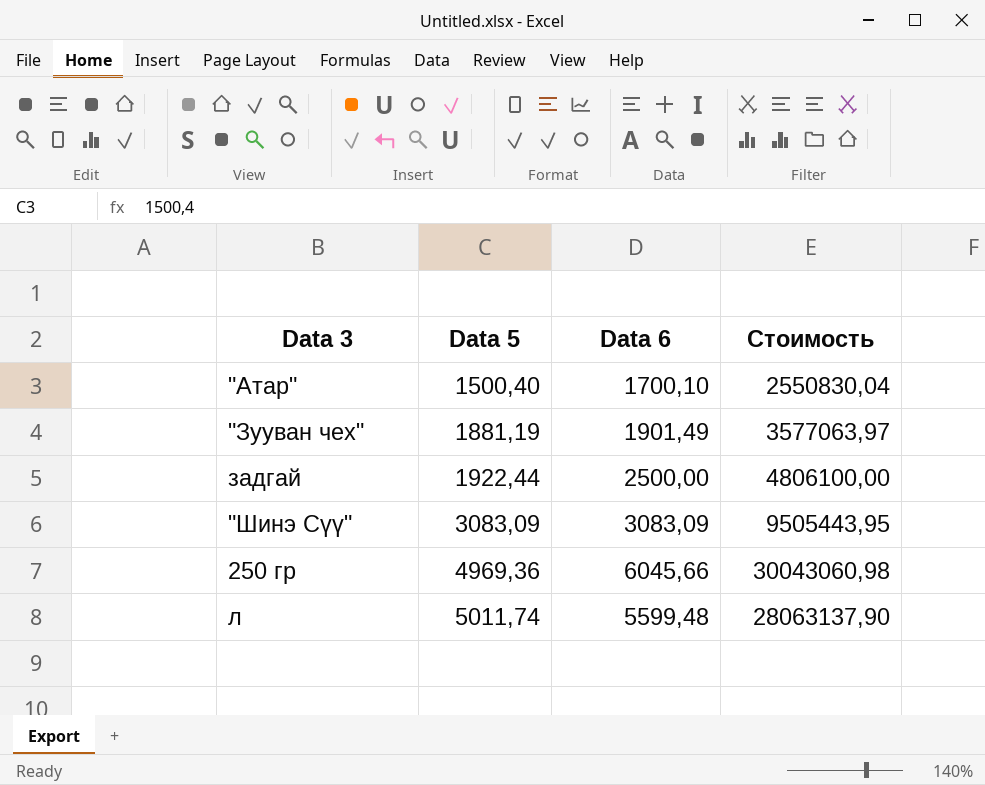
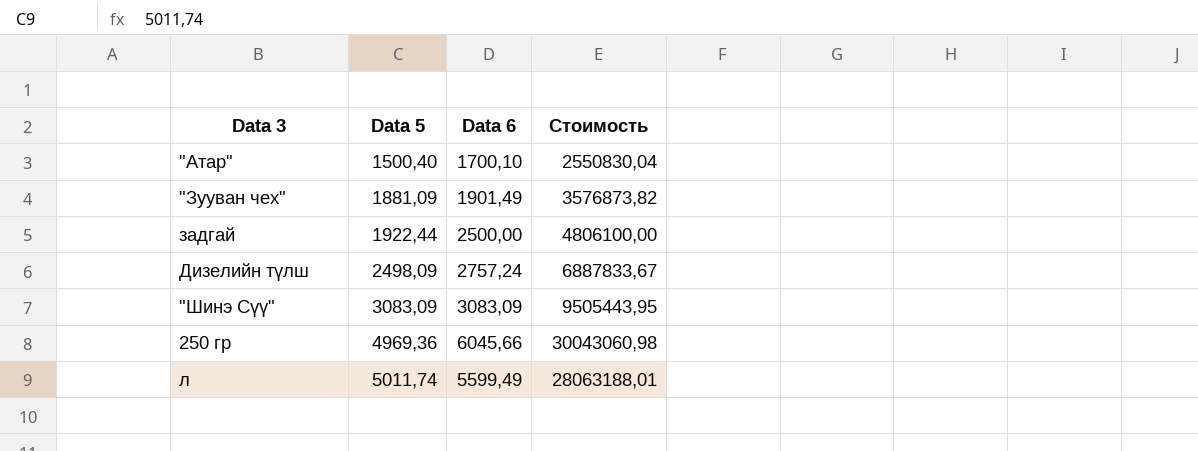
"Зууван чех" | Data 5: 1881,19 -> 1881,09
"Зууван чех" | Стоимость: 3577063,97 -> 3576873,82
row Дизелийн түлш: none -> 2498,09 | 2757,24 | 6887833,67
л | Data 6: 5599,48 -> 5599,49
л | Стоимость: 28063137,90 -> 28063188,01

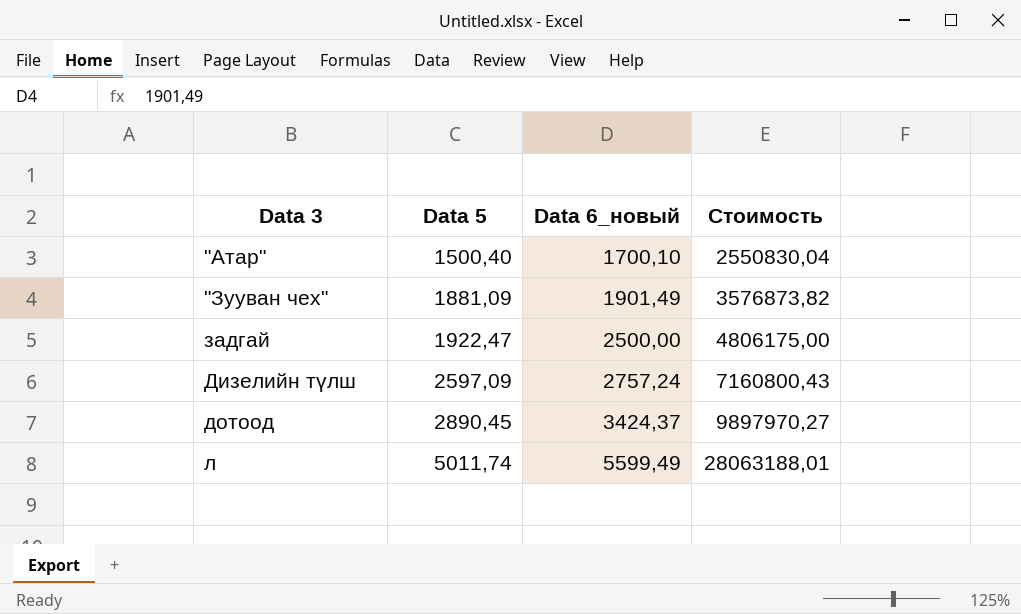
column name: Data 6 -> Data 6_новый
row "Шинэ Сүү": 3083,09 | 3083,09 | 9505443,95 -> none
row 250 гр: 4969,36 | 6045,66 | 30043060,98 -> none
задгай | Data 5: 1922,44 -> 1922,47
задгай | Стоимость: 4806100,00 -> 4806175,00
Дизелийн түлш | Data 5: 2498,09 -> 2597,09
Дизелийн түлш | Стоимость: 6887833,67 -> 7160800,43
row дотоод: none -> 2890,45 | 3424,37 | 9897970,27

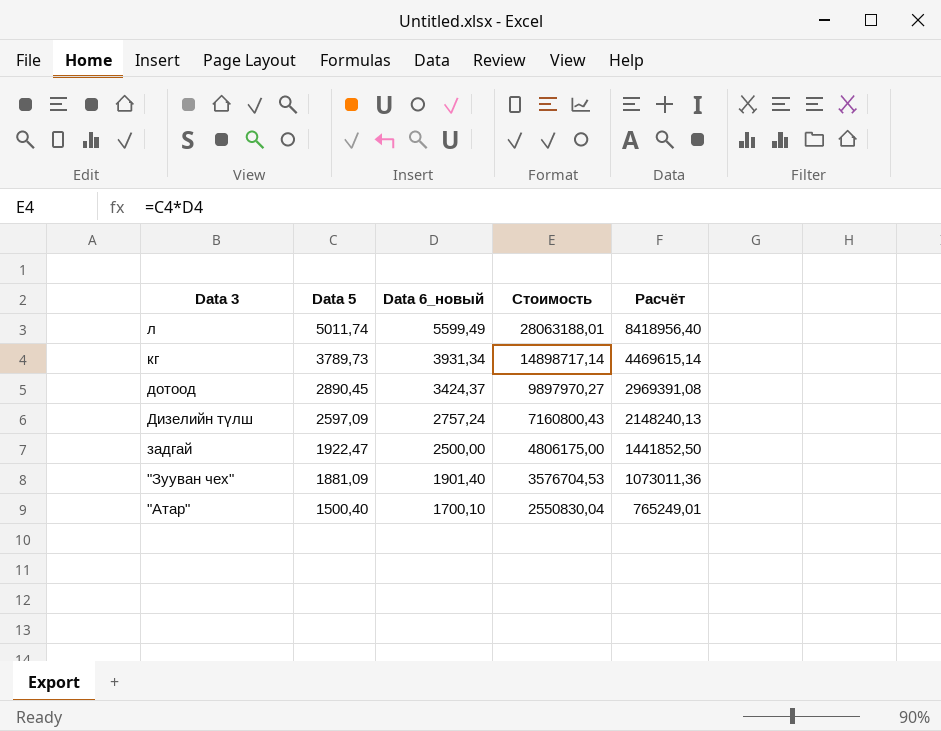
row order: Data 5 ascending -> Data 5 descending
column Расчёт | formula: none -> [Стоимость] * 0,3
row кг: none -> 3789,73 | 3931,34 | 14898717,14 | 4469615,14
"Зууван чех" | Data 6_новый: 1901,49 -> 1901,40
"Зууван чех" | Стоимость: 3576873,82 -> 3576704,53

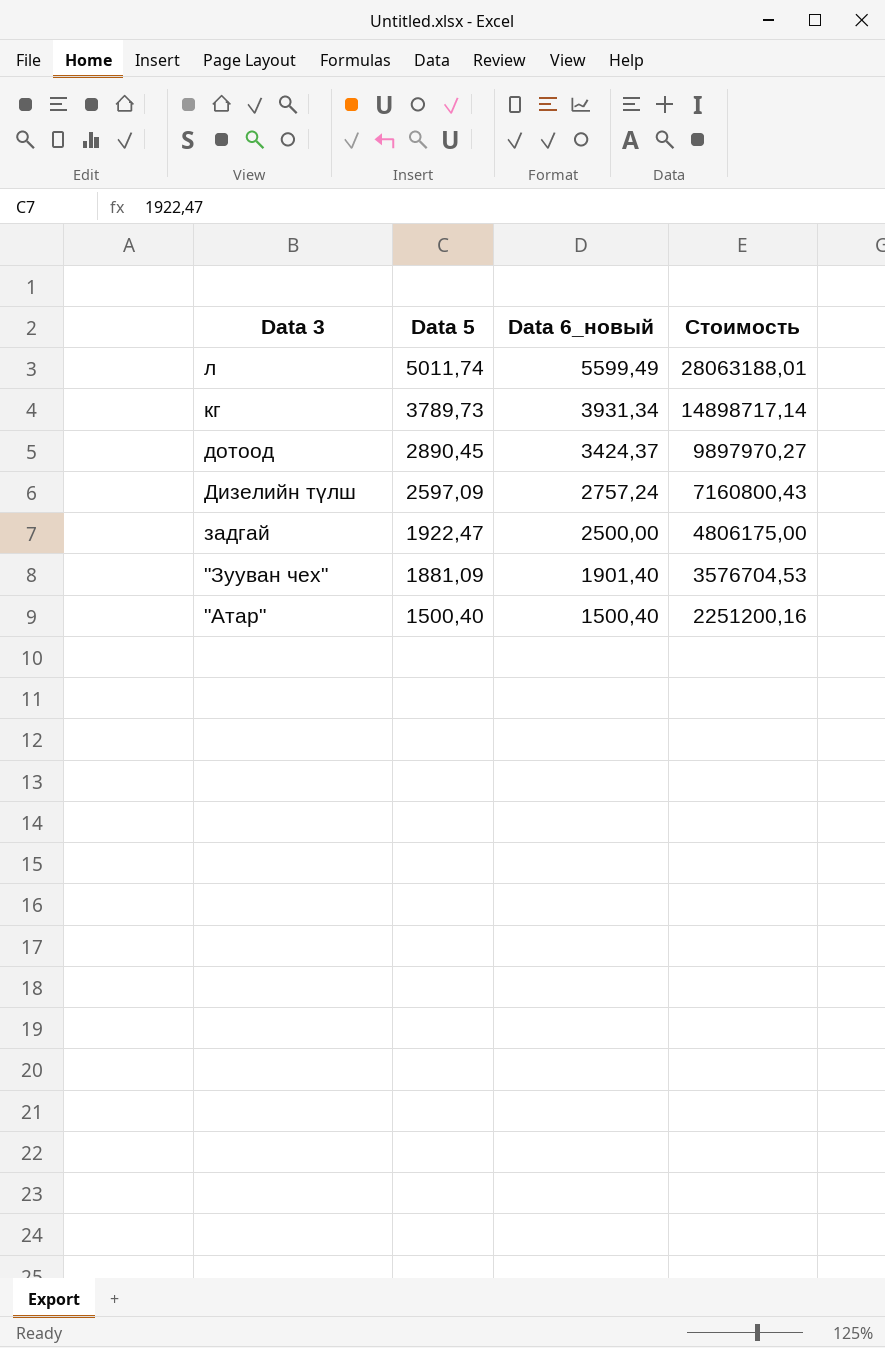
column Расчёт | formula: [Стоимость] * 0,3 -> none
"Атар" | Data 6_новый: 1700,10 -> 1500,40
"Атар" | Стоимость: 2550830,04 -> 2251200,16

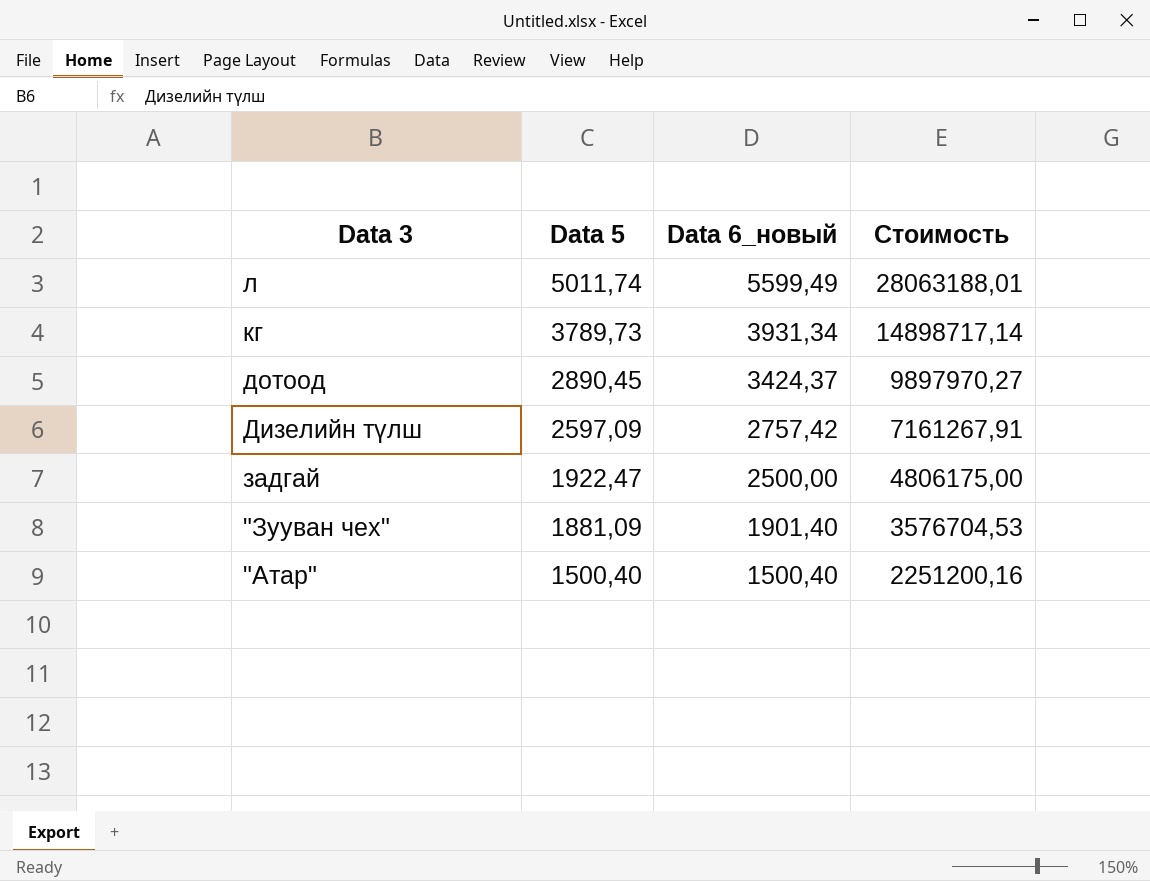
Дизелийн түлш | Data 6_новый: 2757,24 -> 2757,42
Дизелийн түлш | Стоимость: 7160800,43 -> 7161267,91

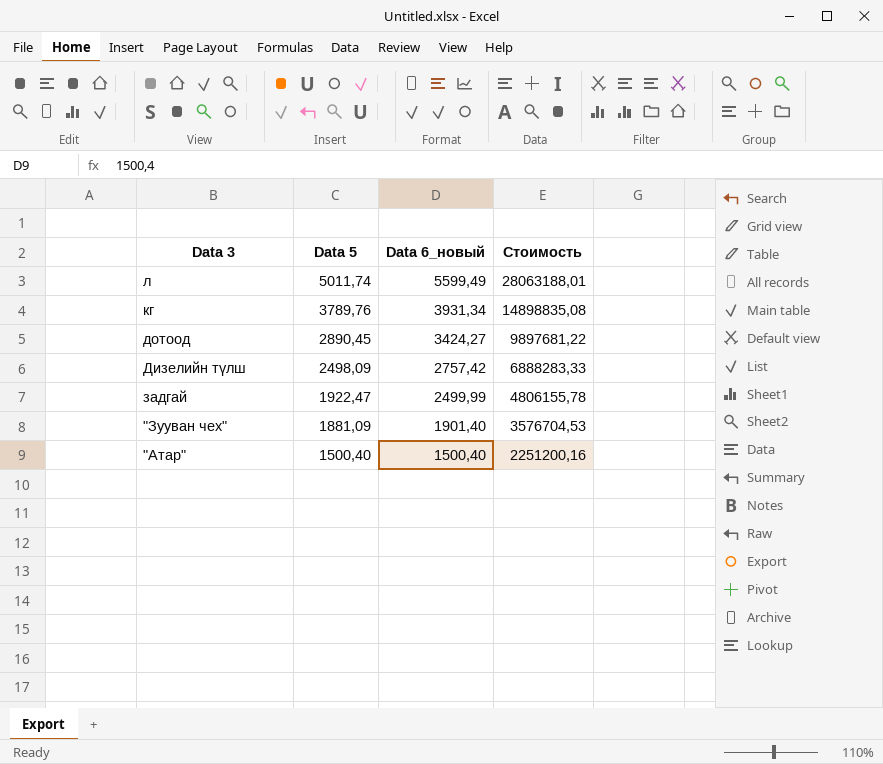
кг | Data 5: 3789,73 -> 3789,76
кг | Стоимость: 14898717,14 -> 14898835,08
дотоод | Data 6_новый: 3424,37 -> 3424,27
дотоод | Стоимость: 9897970,27 -> 9897681,22
Дизелийн түлш | Data 5: 2597,09 -> 2498,09
Дизелийн түлш | Стоимость: 7161267,91 -> 6888283,33
задгай | Data 6_новый: 2500,00 -> 2499,99
задгай | Стоимость: 4806175,00 -> 4806155,78

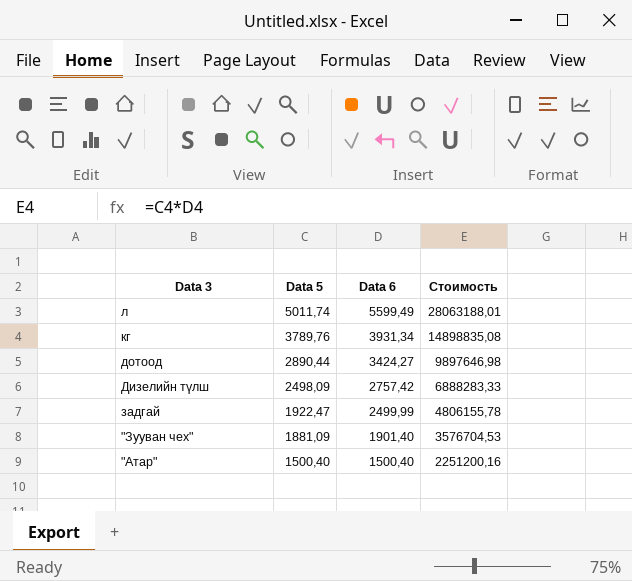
column name: Data 6_новый -> Data 6
дотоод | Data 5: 2890,45 -> 2890,44
дотоод | Стоимость: 9897681,22 -> 9897646,98

